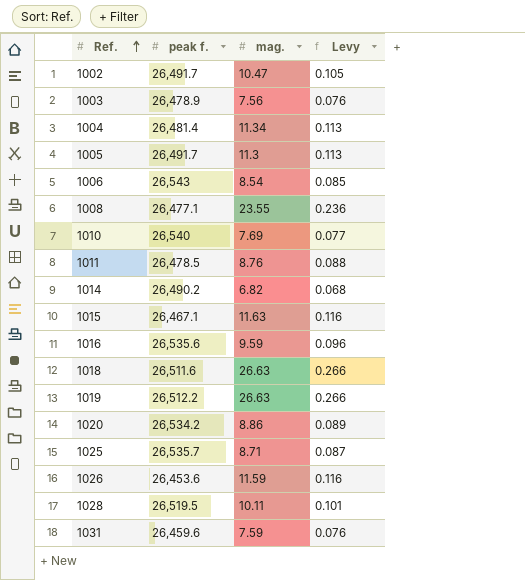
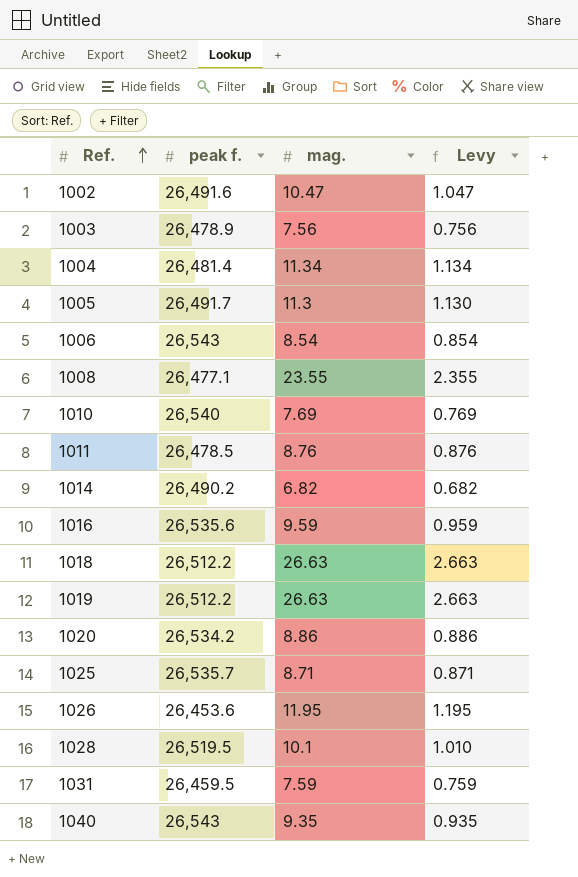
column Levy | formula: [mag.] * 0.01 -> [mag.] * 0.1
row 1015: 26,467.1 | 11.63 | 0.116 -> none
1002 | peak f.: 26,491.7 -> 26,491.6
1018 | peak f.: 26,511.6 -> 26,512.2
1026 | mag.: 11.59 -> 11.95
1028 | mag.: 10.11 -> 10.1
1031 | peak f.: 26,459.6 -> 26,459.5
row 1040: none -> 26,543 | 9.35 | 0.935

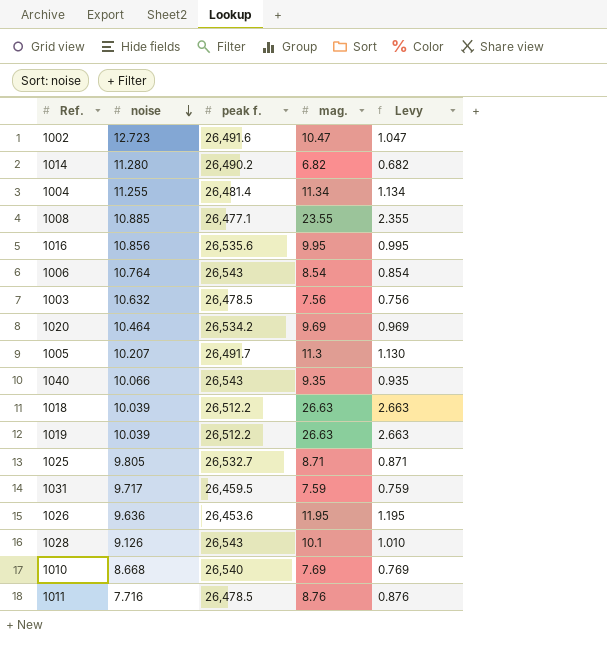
row order: Ref. ascending -> noise descending
column noise | position: none -> 2
1016 | mag.: 9.59 -> 9.95
1016 | Levy: 0.959 -> 0.995
1003 | peak f.: 26,478.9 -> 26,478.5
1020 | mag.: 8.86 -> 9.69
1020 | Levy: 0.886 -> 0.969
1025 | peak f.: 26,535.7 -> 26,532.7
1028 | peak f.: 26,519.5 -> 26,543

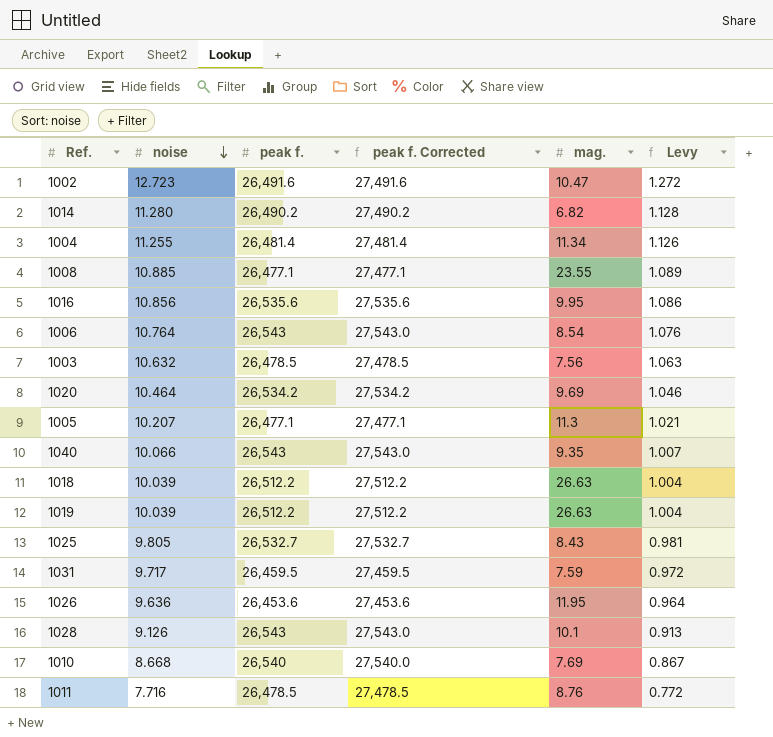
column peak f. Corrected | formula: none -> [peak f.] + 1000
column Levy | formula: [mag.] * 0.1 -> [noise] * 0.1
1005 | peak f.: 26,491.7 -> 26,477.1
1025 | mag.: 8.71 -> 8.43

